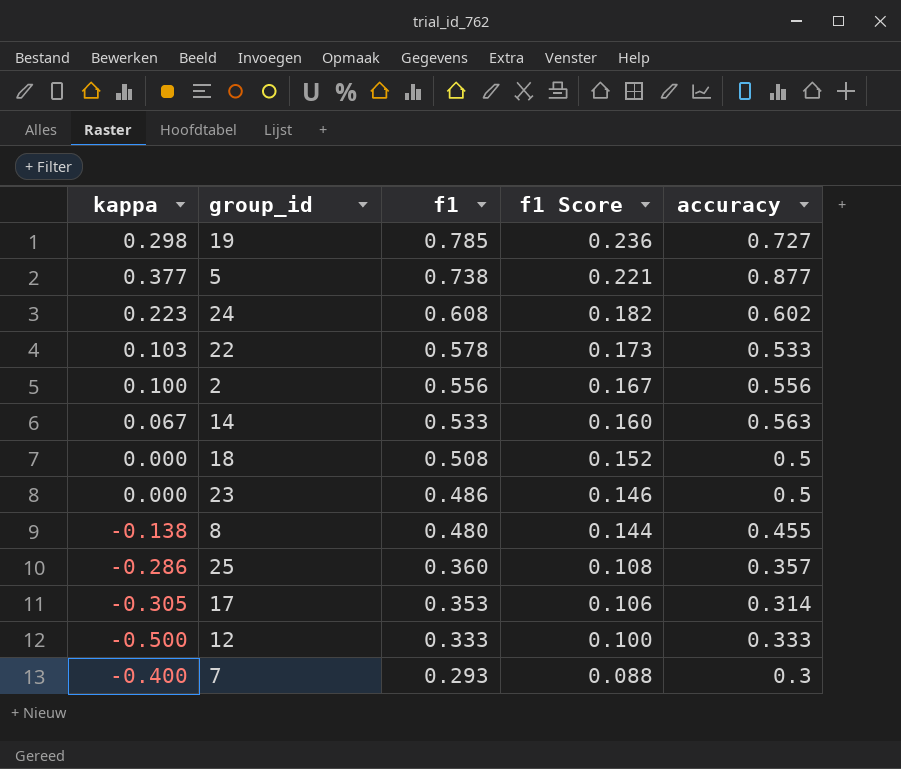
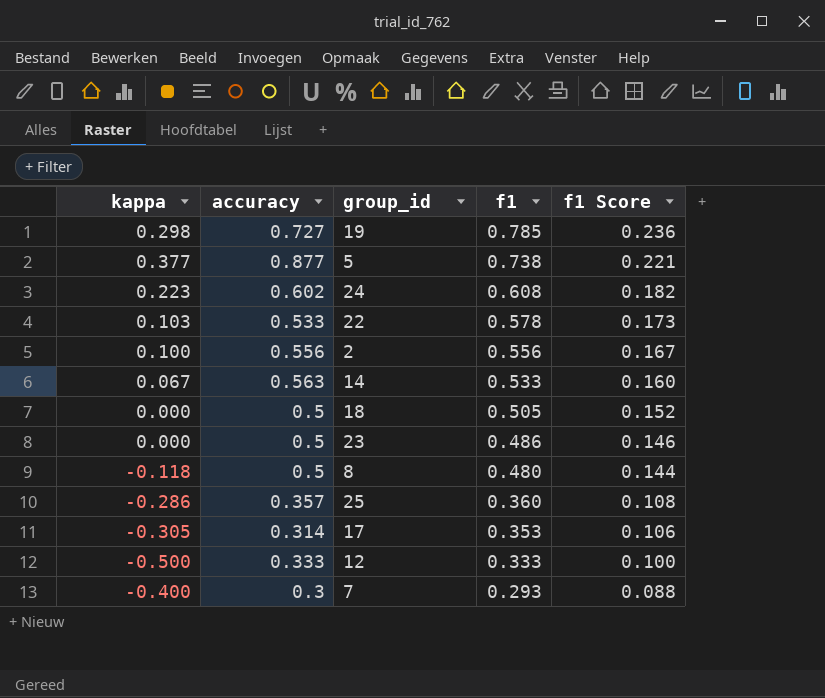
column accuracy | position: 5 -> 2
18 | f1: 0.508 -> 0.505
8 | kappa: -0.138 -> -0.118
8 | accuracy: 0.455 -> 0.5

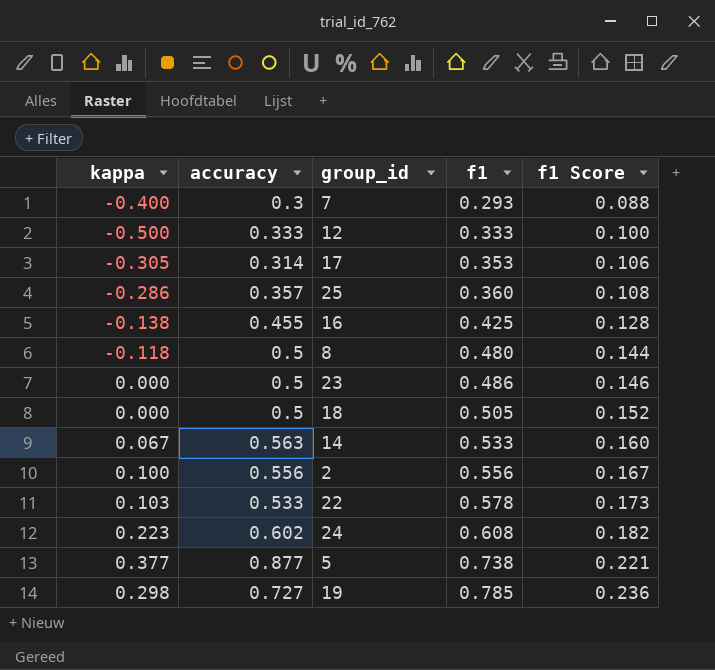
row order: f1 descending -> f1 ascending
row 16: none -> -0.138 | 0.455 | 0.425 | 0.128

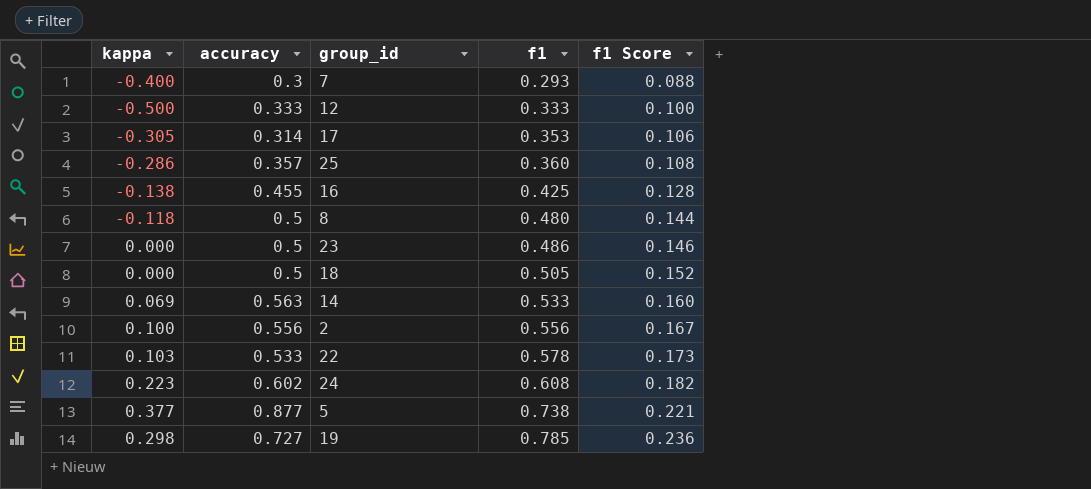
14 | kappa: 0.067 -> 0.069

